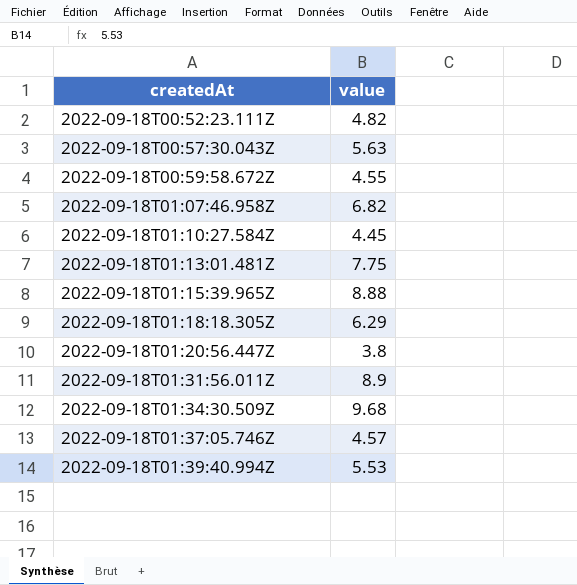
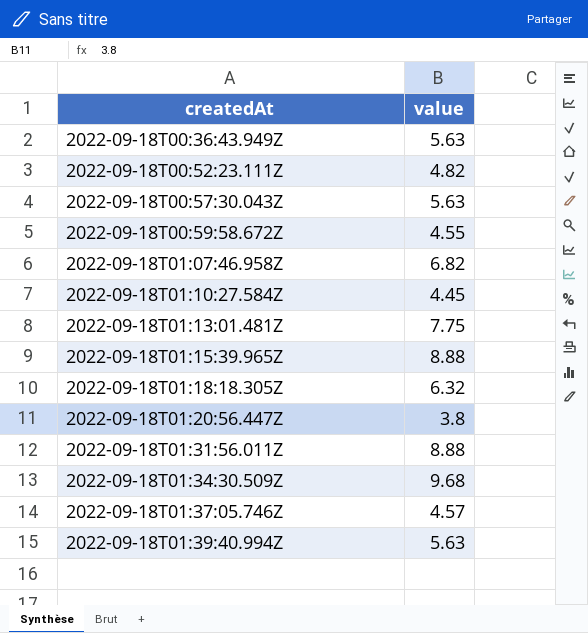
row 2022-09-18T00:36:43.949Z: none -> 5.63
2022-09-18T01:18:18.305Z | value: 6.29 -> 6.32
2022-09-18T01:31:56.011Z | value: 8.9 -> 8.88
2022-09-18T01:39:40.994Z | value: 5.53 -> 5.63

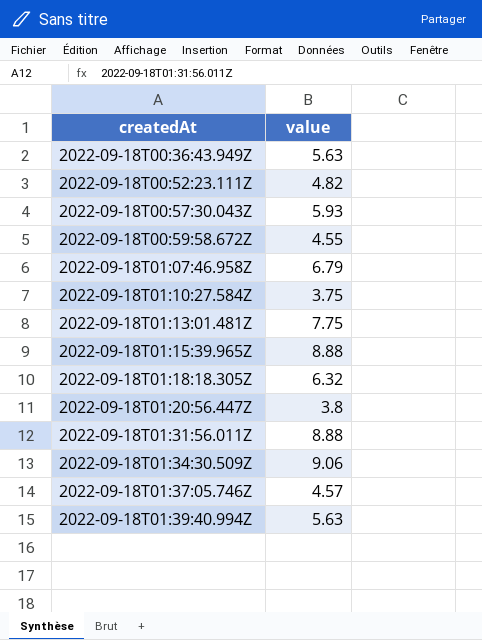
2022-09-18T00:57:30.043Z | value: 5.63 -> 5.93
2022-09-18T01:07:46.958Z | value: 6.82 -> 6.79
2022-09-18T01:10:27.584Z | value: 4.45 -> 3.75
2022-09-18T01:34:30.509Z | value: 9.68 -> 9.06

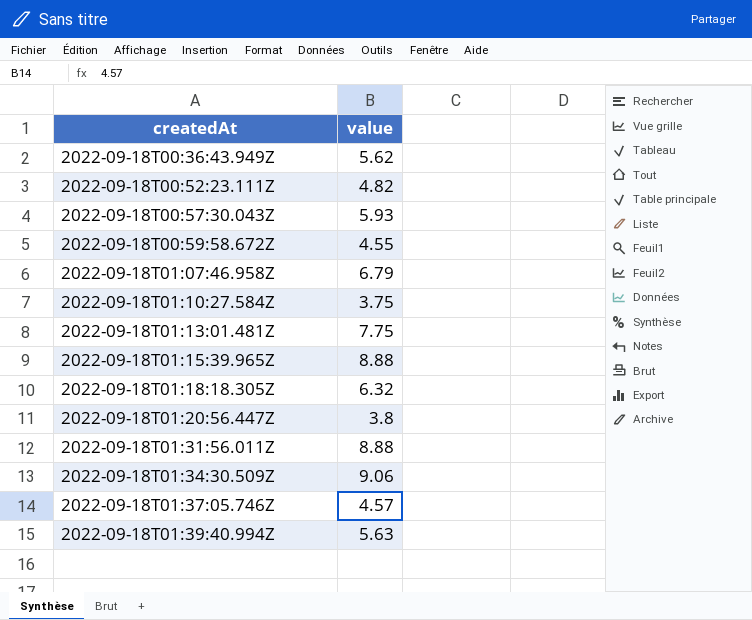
2022-09-18T00:36:43.949Z | value: 5.63 -> 5.62

